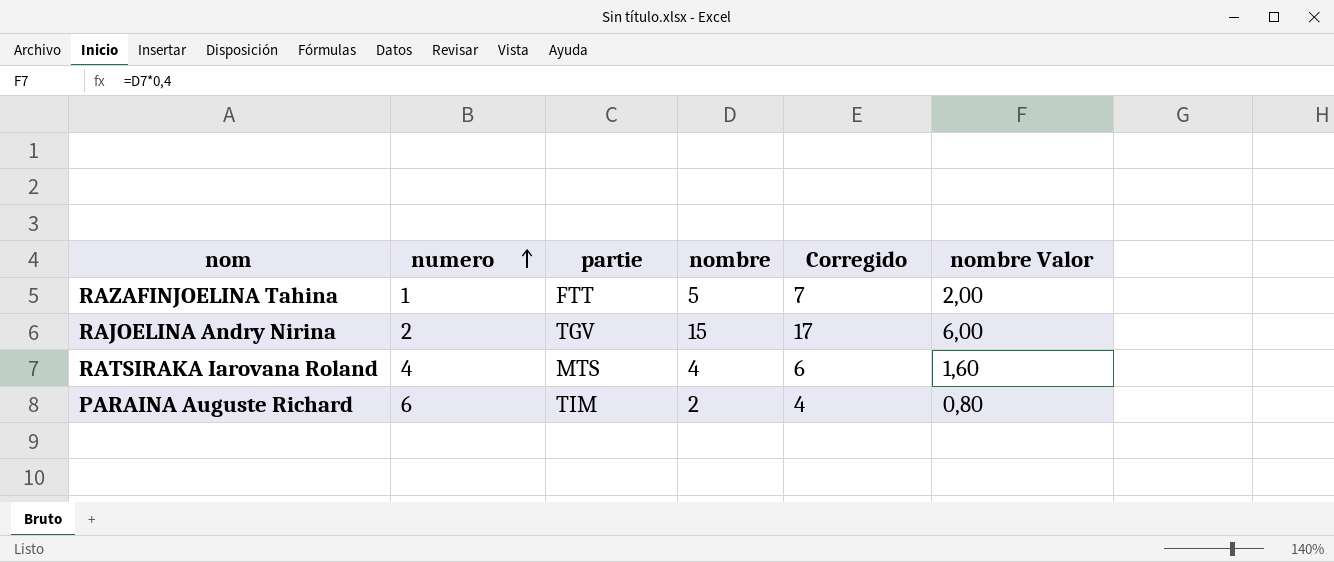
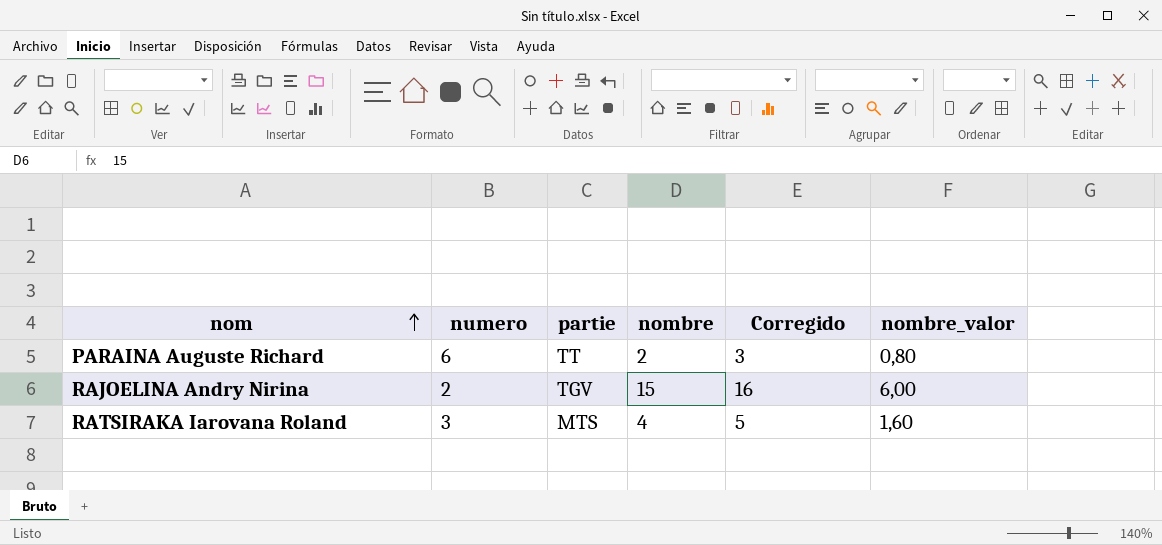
row order: numero ascending -> nom ascending
column Corregido | formula: [nombre] + 2 -> [nombre] + 1
column name: nombre Valor -> nombre_valor
row RAZAFINJOELINA Tahina: 1 | FTT | 5 | 7 | 2,00 -> none
PARAINA Auguste Richard | partie: TIM -> TT
RATSIRAKA Iarovana Roland | numero: 4 -> 3

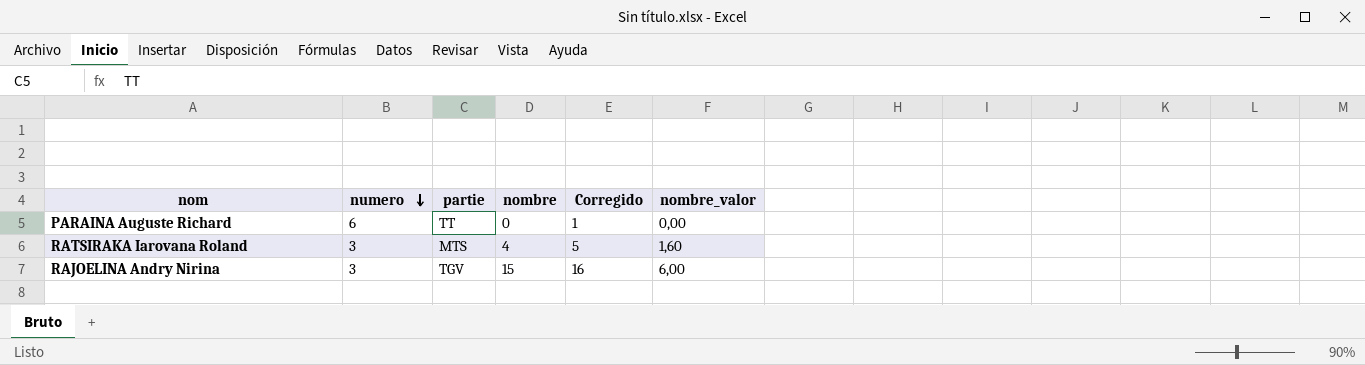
row order: nom ascending -> numero descending
PARAINA Auguste Richard | nombre: 2 -> 0
PARAINA Auguste Richard | Corregido: 3 -> 1
PARAINA Auguste Richard | nombre_valor: 0,80 -> 0,00
RAJOELINA Andry Nirina | numero: 2 -> 3

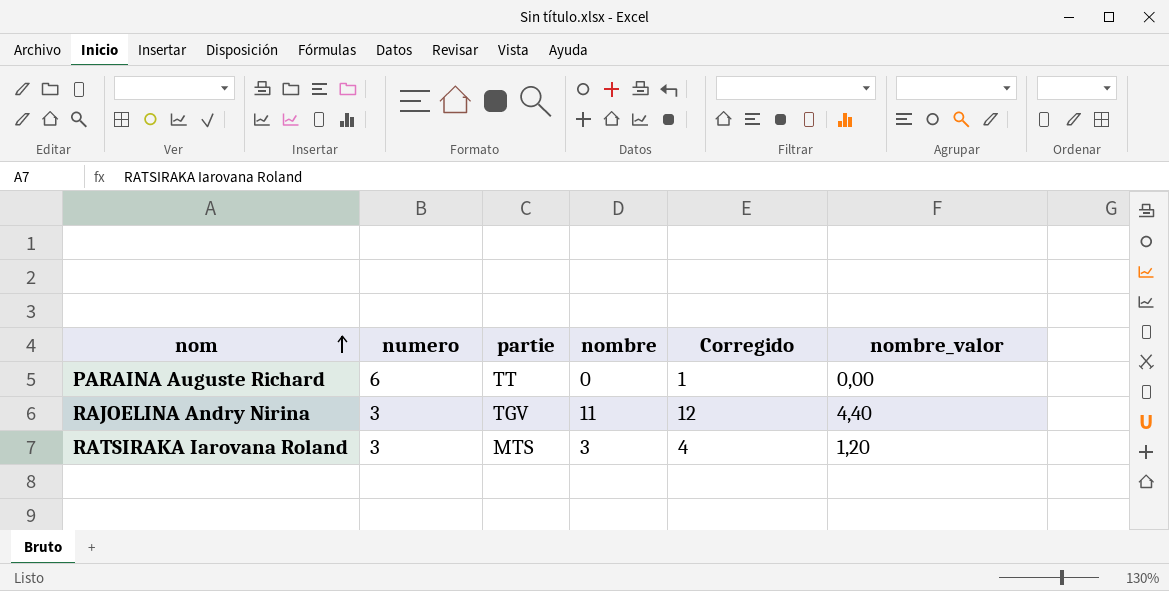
row order: numero descending -> nom ascending
RAJOELINA Andry Nirina | nombre: 15 -> 11
RAJOELINA Andry Nirina | Corregido: 16 -> 12
RAJOELINA Andry Nirina | nombre_valor: 6,00 -> 4,40
RATSIRAKA Iarovana Roland | nombre: 4 -> 3
RATSIRAKA Iarovana Roland | Corregido: 5 -> 4
RATSIRAKA Iarovana Roland | nombre_valor: 1,60 -> 1,20

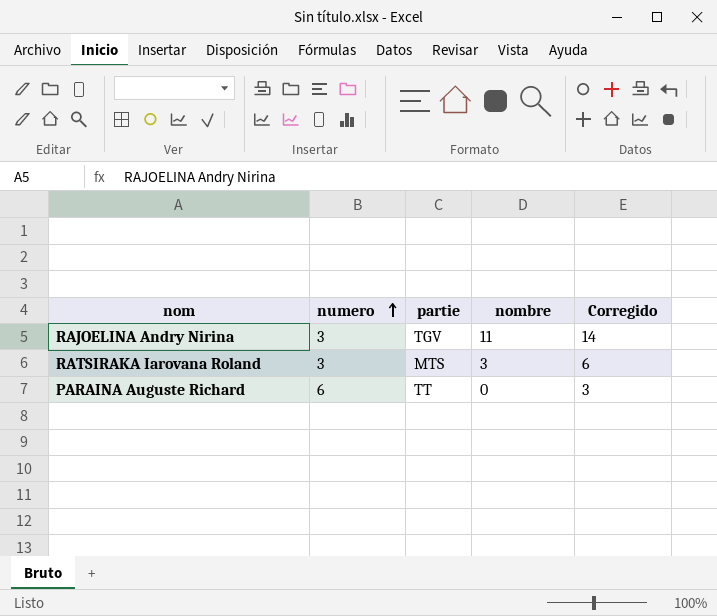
row order: nom ascending -> numero ascending
column nombre_valor | formula: [nombre] * 0,4 -> none
column Corregido | formula: [nombre] + 1 -> [nombre] + 3

